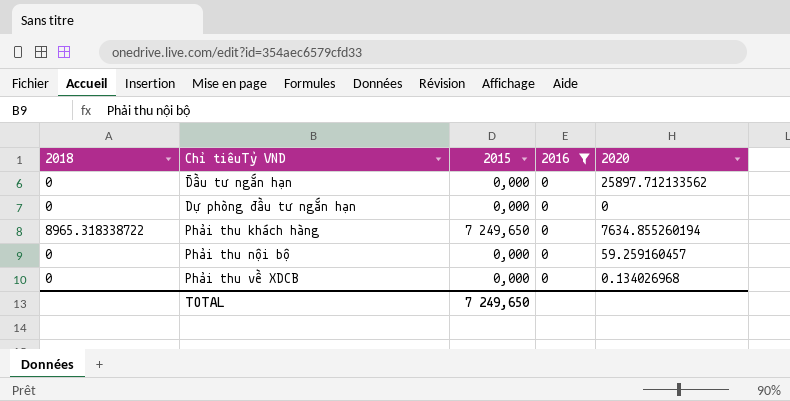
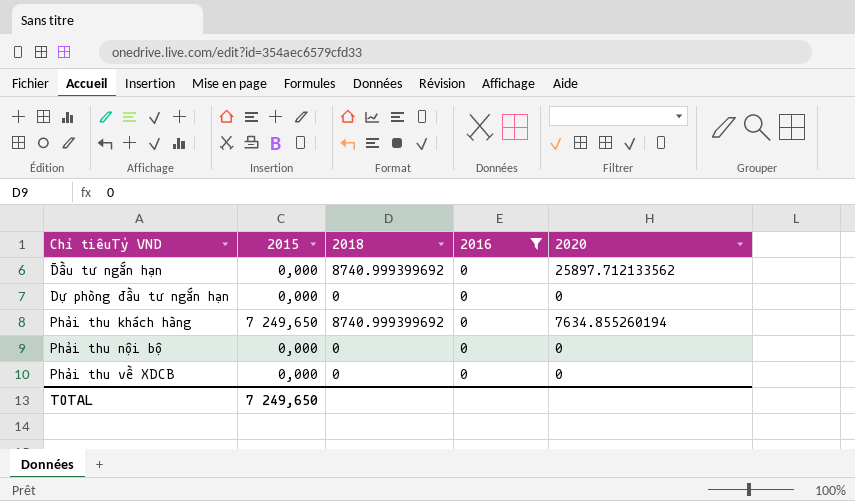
column 2018 | position: 1 -> 3
Đầu tư ngắn hạn | 2018: 0 -> 8740.999399692
Phải thu khách hàng | 2018: 8965.318338722 -> 8740.999399692
Phải thu nội bộ | 2020: 59.259160457 -> 0
Phải thu về XDCB | 2020: 0.134026968 -> 0

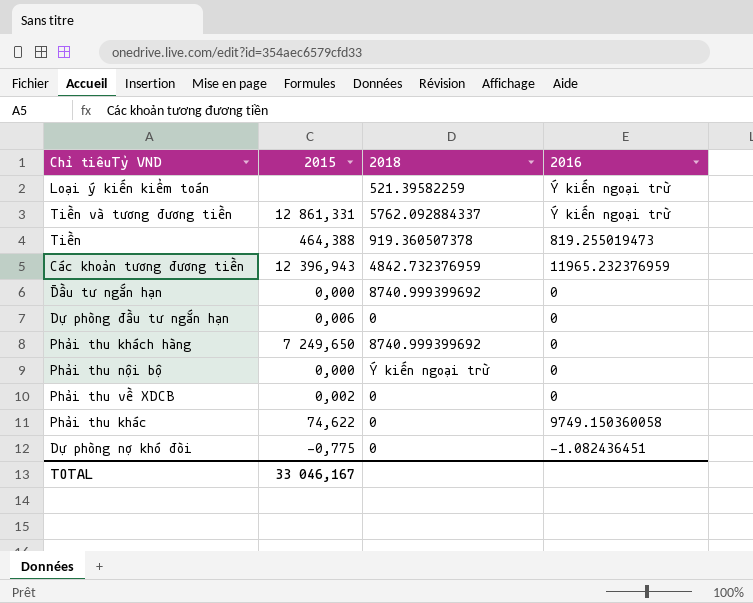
filter: 2016 = 0 -> none
column 2020 | position: 5 -> none
Dự phòng đầu tư ngắn hạn | 2015: 0,000 -> 0,006
Phải thu nội bộ | 2018: 0 -> Ý kiến ngoại trừ
Phải thu về XDCB | 2015: 0,000 -> 0,002
TOTAL | 2015: 7 249,650 -> 33 046,167

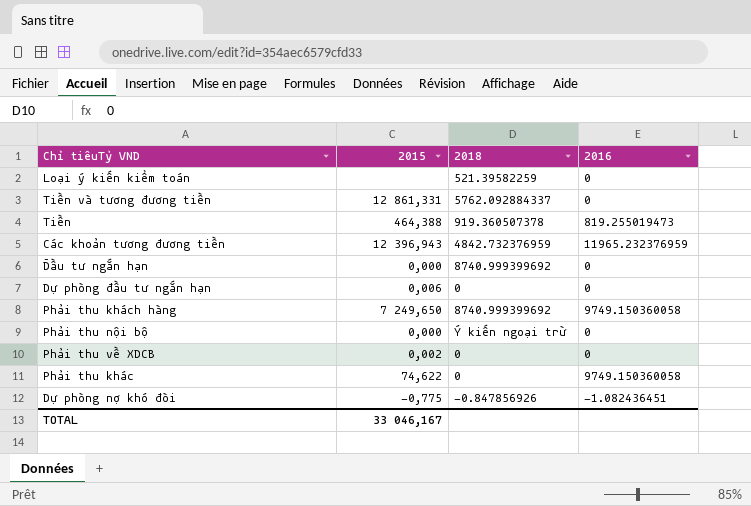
Loại ý kiến kiểm toán | 2016: Ý kiến ngoại trừ -> 0
Tiền và tương đương tiền | 2016: Ý kiến ngoại trừ -> 0
Phải thu khách hàng | 2016: 0 -> 9749.150360058
Dự phòng nợ khó đòi | 2018: 0 -> -0.847856926

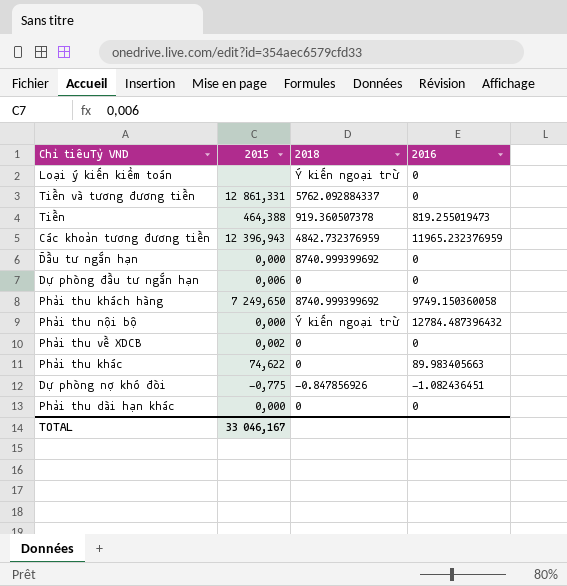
Loại ý kiến kiểm toán | 2018: 521.39582259 -> Ý kiến ngoại trừ
Phải thu nội bộ | 2016: 0 -> 12784.487396432
Phải thu khác | 2016: 9749.150360058 -> 89.983405663
row Phải thu dài hạn khác: none -> 0,000 | 0 | 0

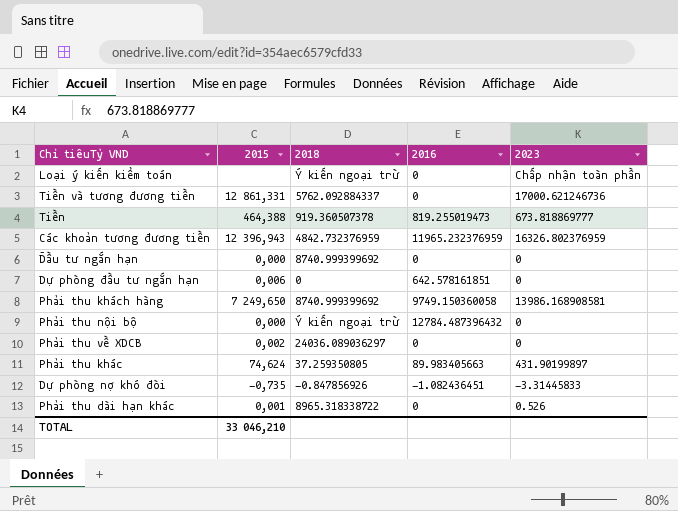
column 2023 | position: none -> 5
Dự phòng đầu tư ngắn hạn | 2016: 0 -> 642.578161851
Phải thu về XDCB | 2018: 0 -> 24036.089036297
Phải thu khác | 2015: 74,622 -> 74,624
Phải thu khác | 2018: 0 -> 37.259350805
Dự phòng nợ khó đòi | 2015: -0,775 -> -0,735
Phải thu dài hạn khác | 2015: 0,000 -> 0,001
Phải thu dài hạn khác | 2018: 0 -> 8965.318338722
TOTAL | 2015: 33 046,167 -> 33 046,210

